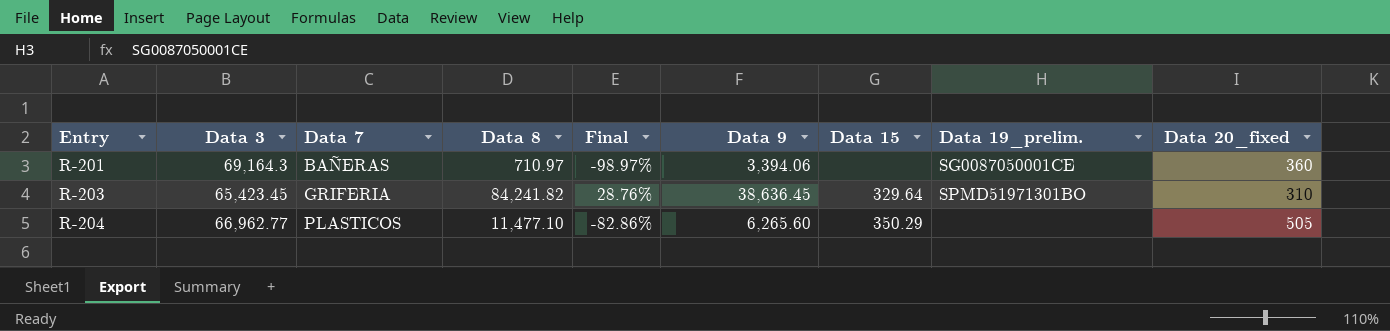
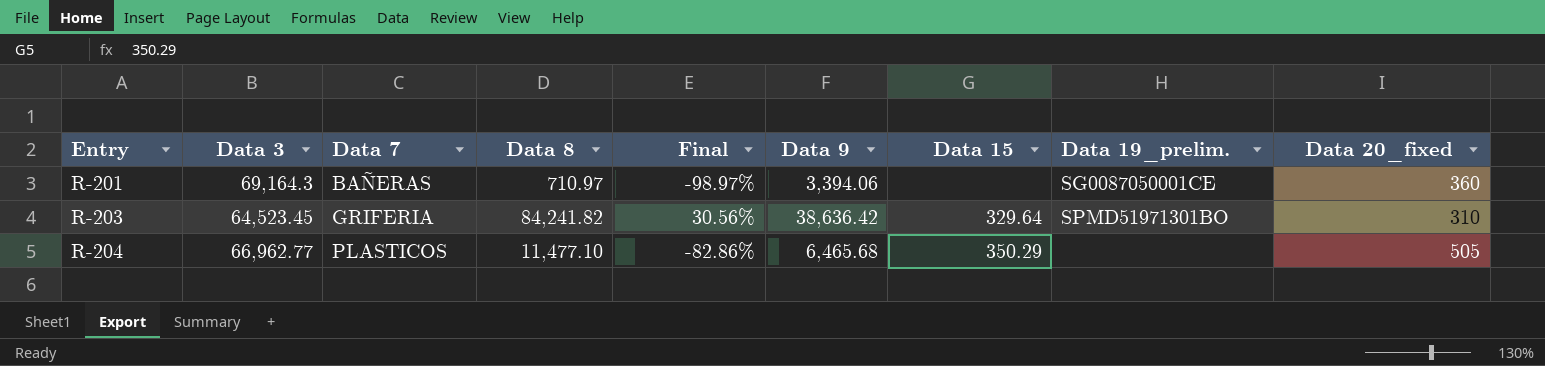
R-203 | Data 3: 65,423.45 -> 64,523.45
R-203 | Final: 28.76% -> 30.56%
R-203 | Data 9: 38,636.45 -> 38,636.42
R-204 | Data 9: 6,265.60 -> 6,465.68

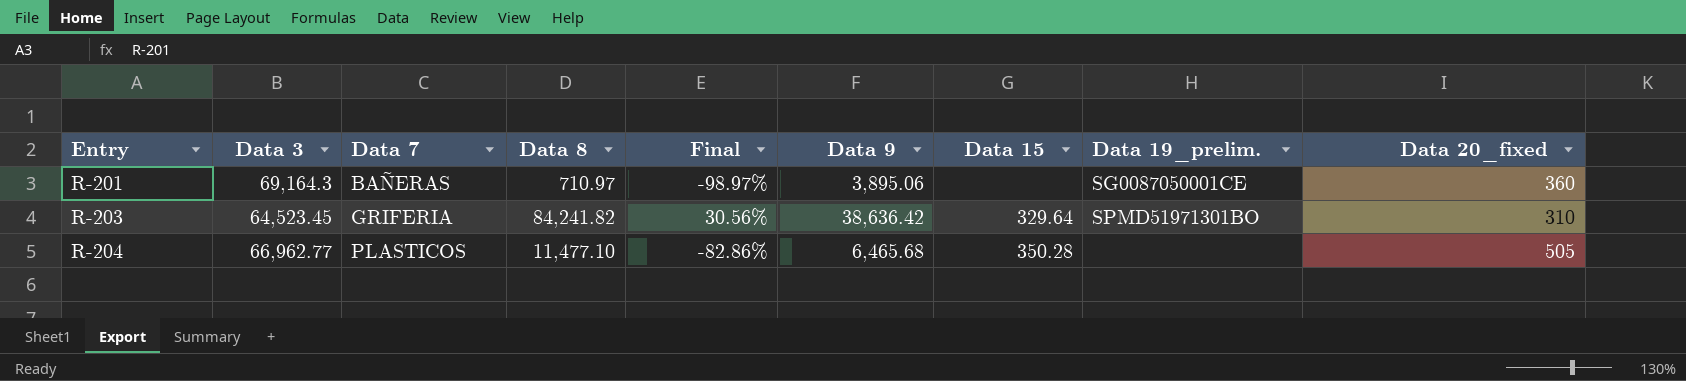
R-201 | Data 9: 3,394.06 -> 3,895.06
R-204 | Data 15: 350.29 -> 350.28

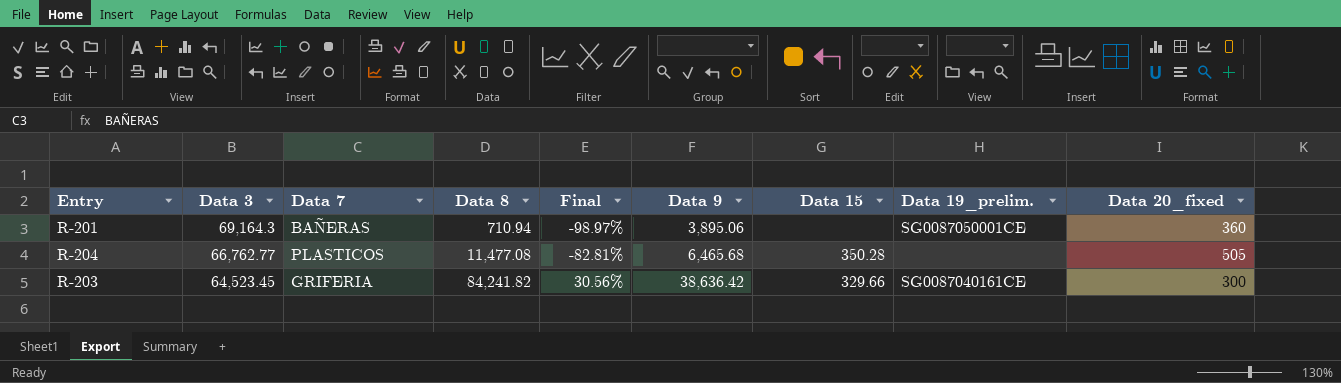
row order: Entry ascending -> Data 3 descending
R-201 | Data 8: 710.97 -> 710.94
R-204 | Data 3: 66,962.77 -> 66,762.77
R-204 | Data 8: 11,477.10 -> 11,477.08
R-204 | Final: -82.86% -> -82.81%
R-203 | Data 15: 329.64 -> 329.66
R-203 | Data 19_prelim.: SPMD51971301BO -> SG0087040161CE
R-203 | Data 20_fixed: 310 -> 300

